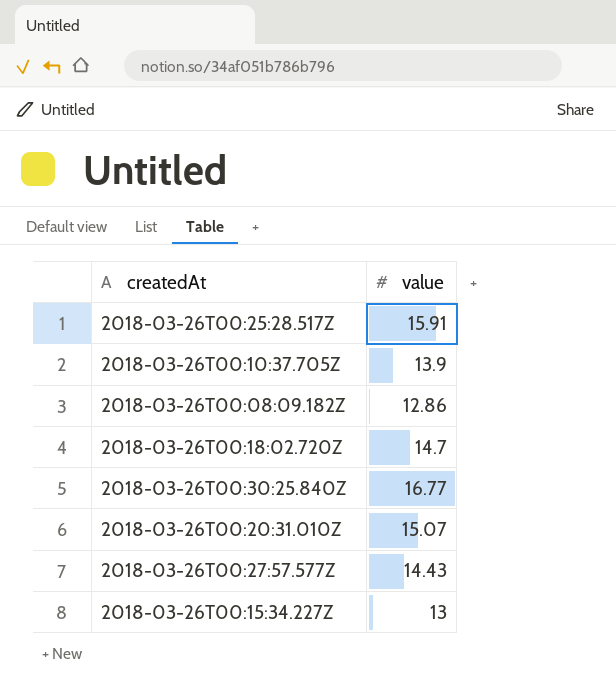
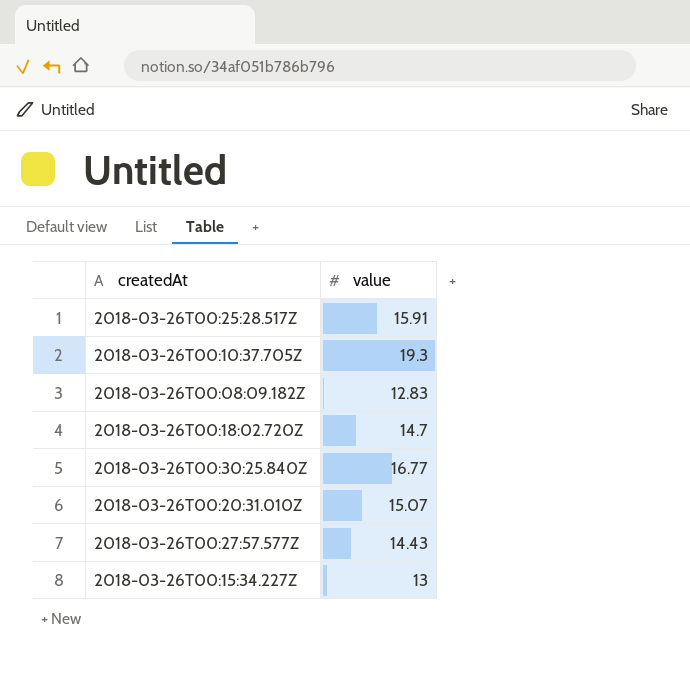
2018-03-26T00:10:37.705Z | value: 13.9 -> 19.3
2018-03-26T00:08:09.182Z | value: 12.86 -> 12.83

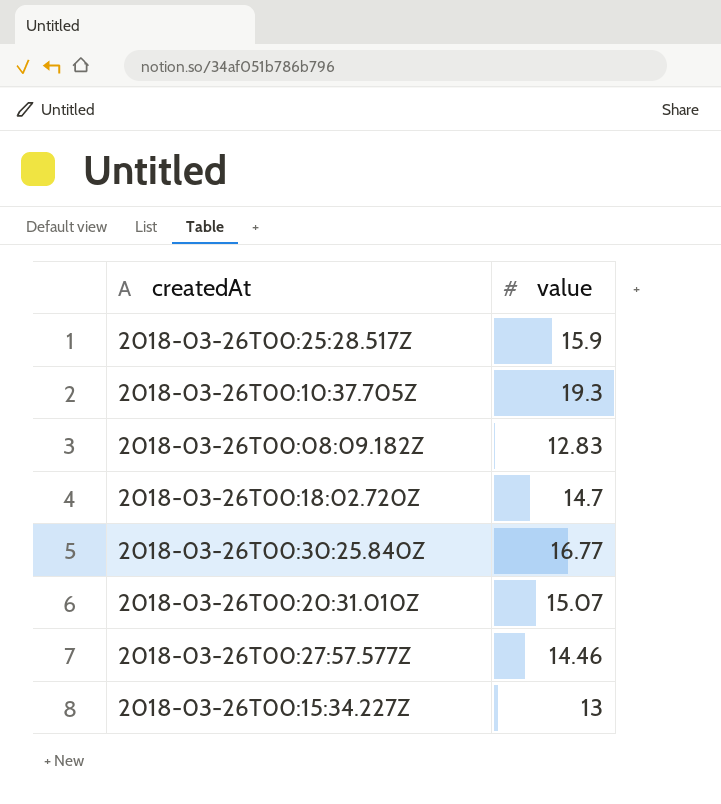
2018-03-26T00:25:28.517Z | value: 15.91 -> 15.9
2018-03-26T00:27:57.577Z | value: 14.43 -> 14.46

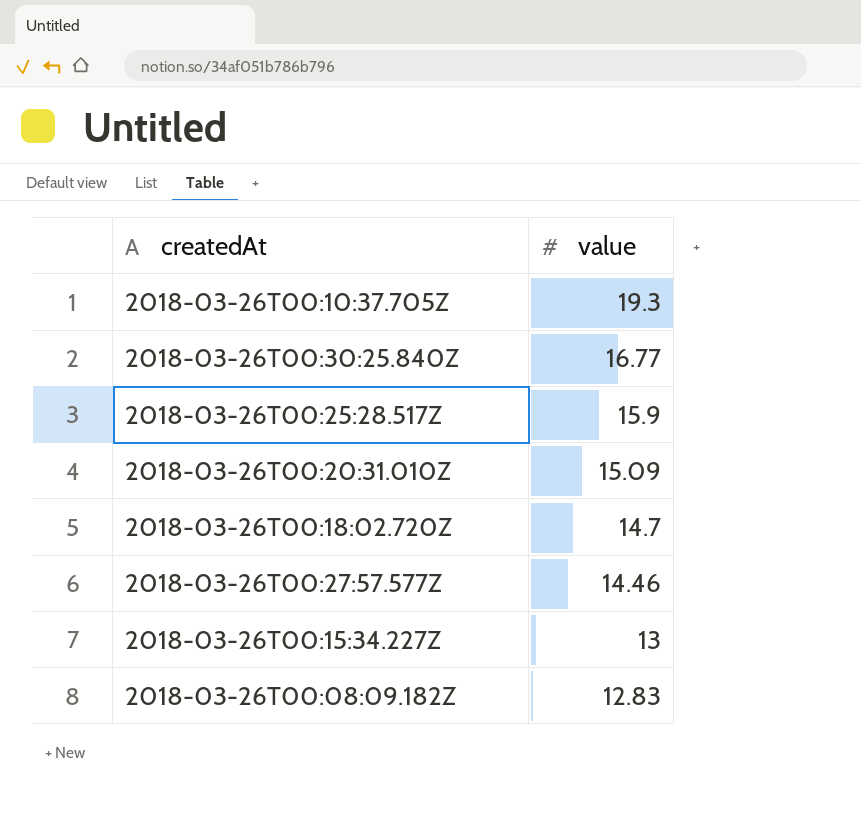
row order: none -> value descending
2018-03-26T00:20:31.010Z | value: 15.07 -> 15.09

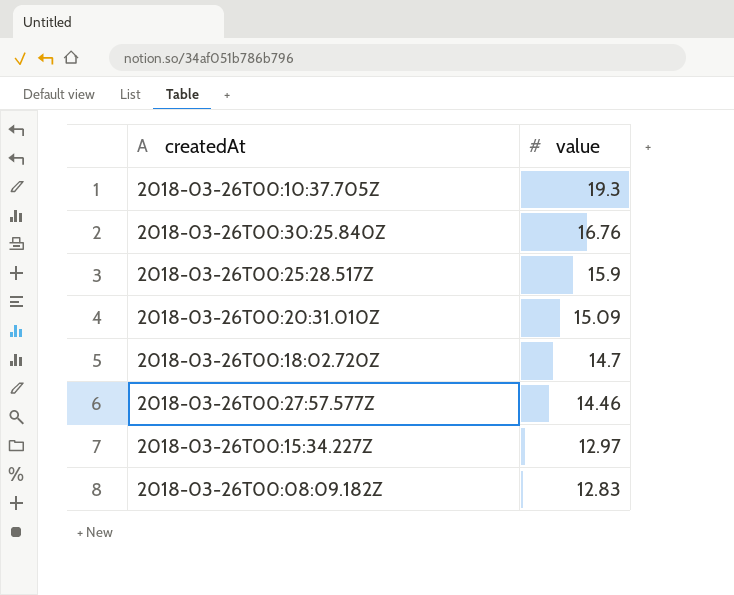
2018-03-26T00:30:25.840Z | value: 16.77 -> 16.76
2018-03-26T00:15:34.227Z | value: 13 -> 12.97

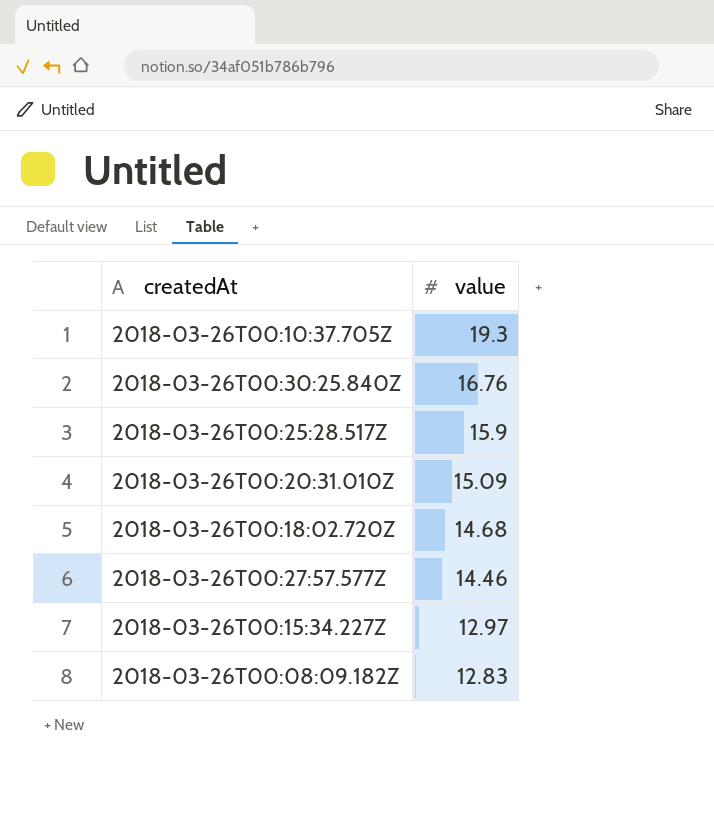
2018-03-26T00:18:02.720Z | value: 14.7 -> 14.68

